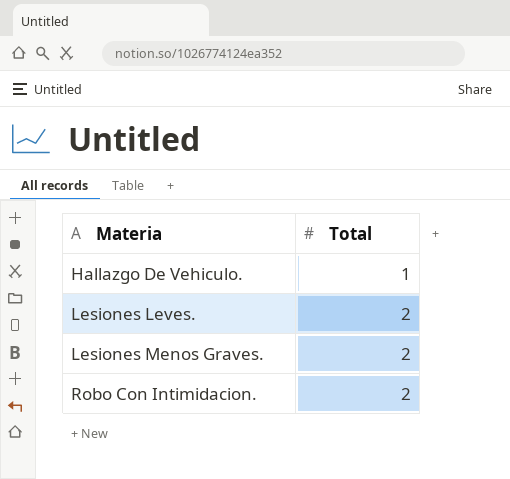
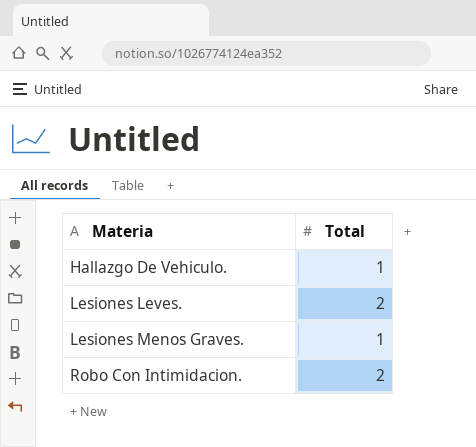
Lesiones Menos Graves. | Total: 2 -> 1

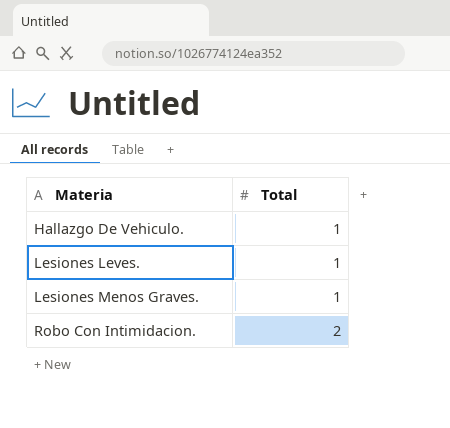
Lesiones Leves. | Total: 2 -> 1

